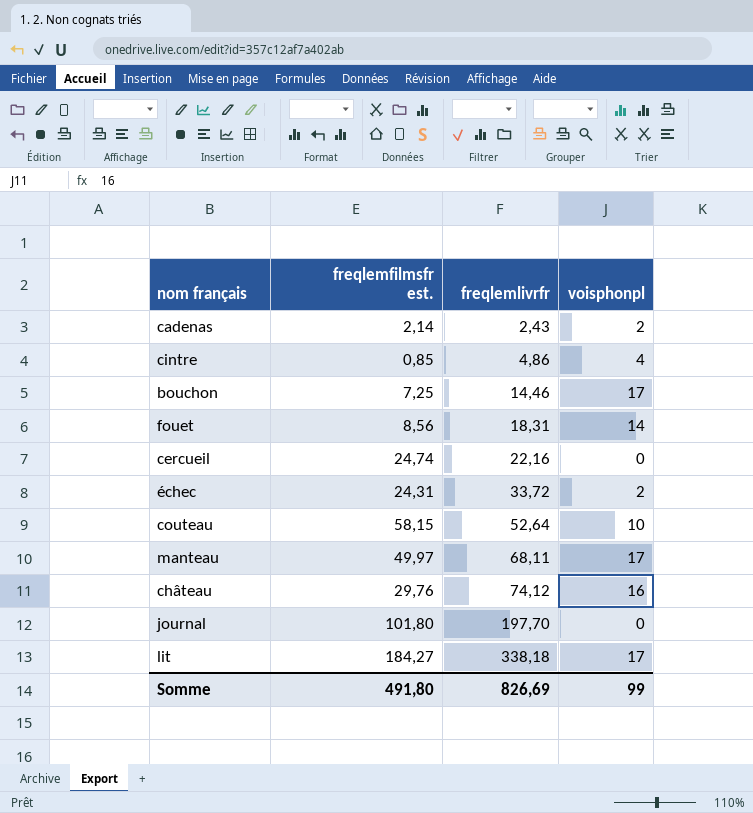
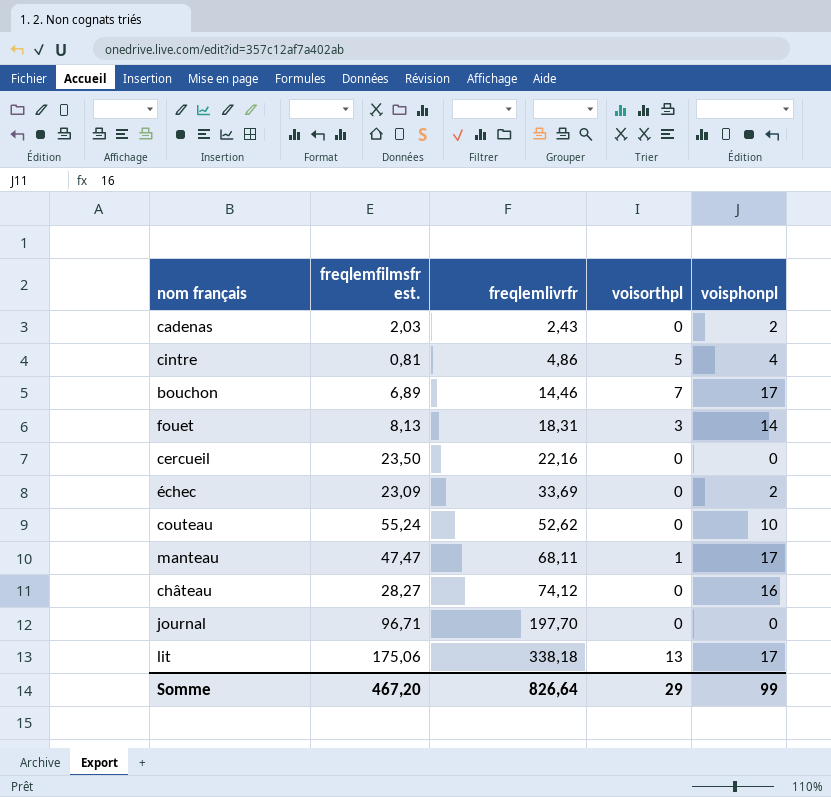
column voisorthpl | position: none -> 4
cadenas | freqlemfilmsfr est.: 2,14 -> 2,03
cintre | freqlemfilmsfr est.: 0,85 -> 0,81
bouchon | freqlemfilmsfr est.: 7,25 -> 6,89
fouet | freqlemfilmsfr est.: 8,56 -> 8,13
cercueil | freqlemfilmsfr est.: 24,74 -> 23,50
échec | freqlemfilmsfr est.: 24,31 -> 23,09
échec | freqlemlivrfr: 33,72 -> 33,69
couteau | freqlemfilmsfr est.: 58,15 -> 55,24
couteau | freqlemlivrfr: 52,64 -> 52,62
manteau | freqlemfilmsfr est.: 49,97 -> 47,47
château | freqlemfilmsfr est.: 29,76 -> 28,27
journal | freqlemfilmsfr est.: 101,80 -> 96,71
lit | freqlemfilmsfr est.: 184,27 -> 175,06
Somme | freqlemfilmsfr est.: 491,80 -> 467,20
Somme | freqlemlivrfr: 826,69 -> 826,64

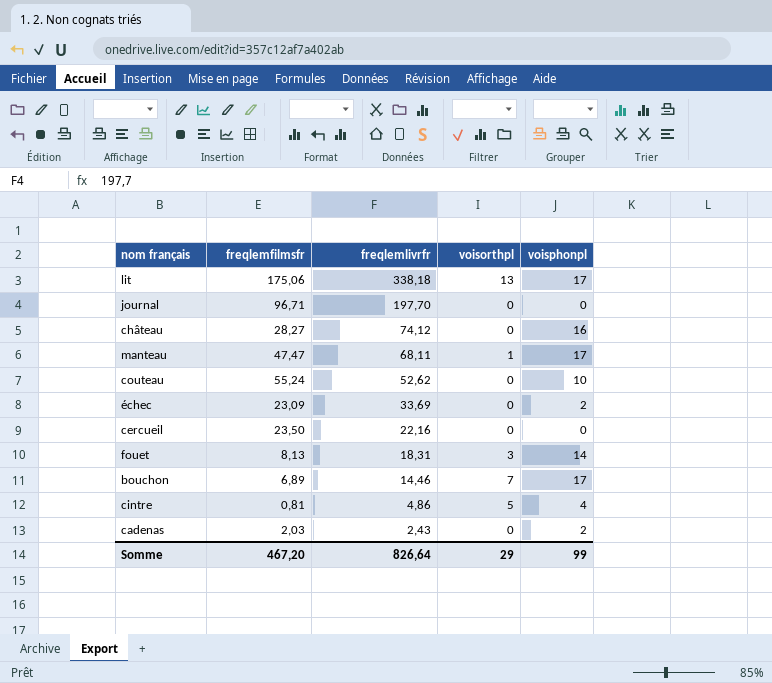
row order: freqlemlivrfr ascending -> freqlemlivrfr descending
column name: freqlemfilmsfr est. -> freqlemfilmsfr

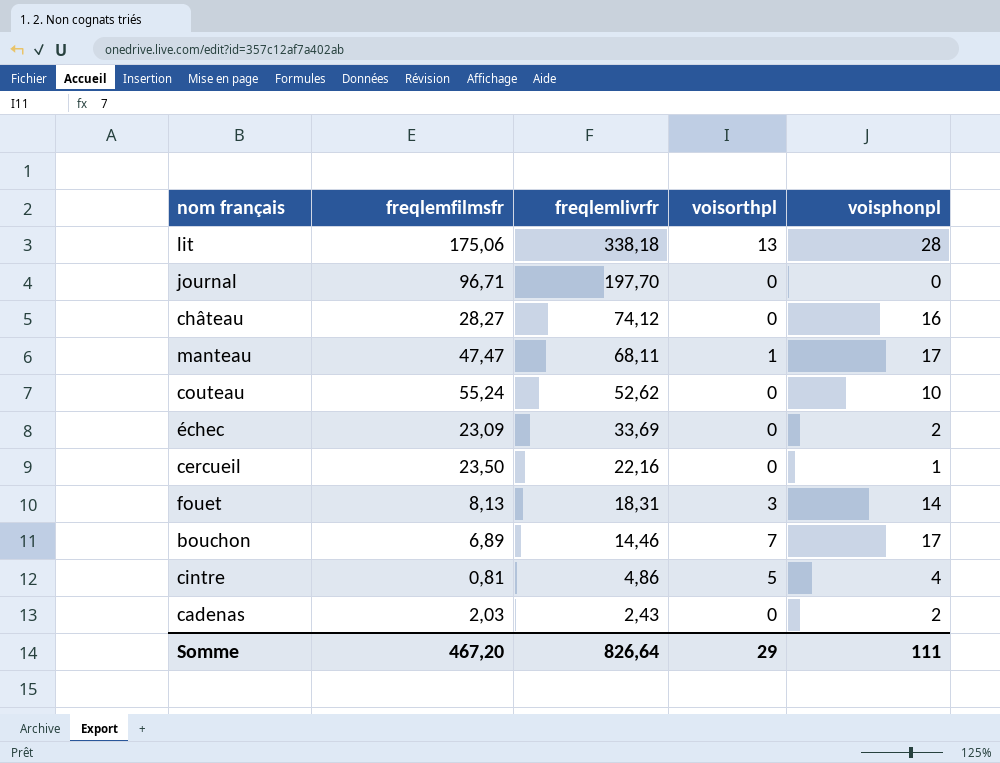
lit | voisphonpl: 17 -> 28
cercueil | voisphonpl: 0 -> 1
Somme | voisphonpl: 99 -> 111

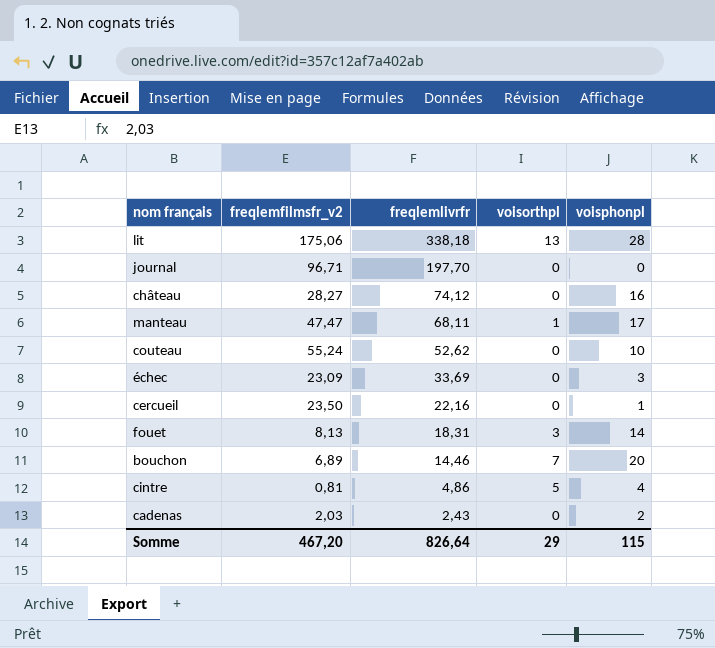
column name: freqlemfilmsfr -> freqlemfilmsfr_v2
échec | voisphonpl: 2 -> 3
bouchon | voisphonpl: 17 -> 20
Somme | voisphonpl: 111 -> 115

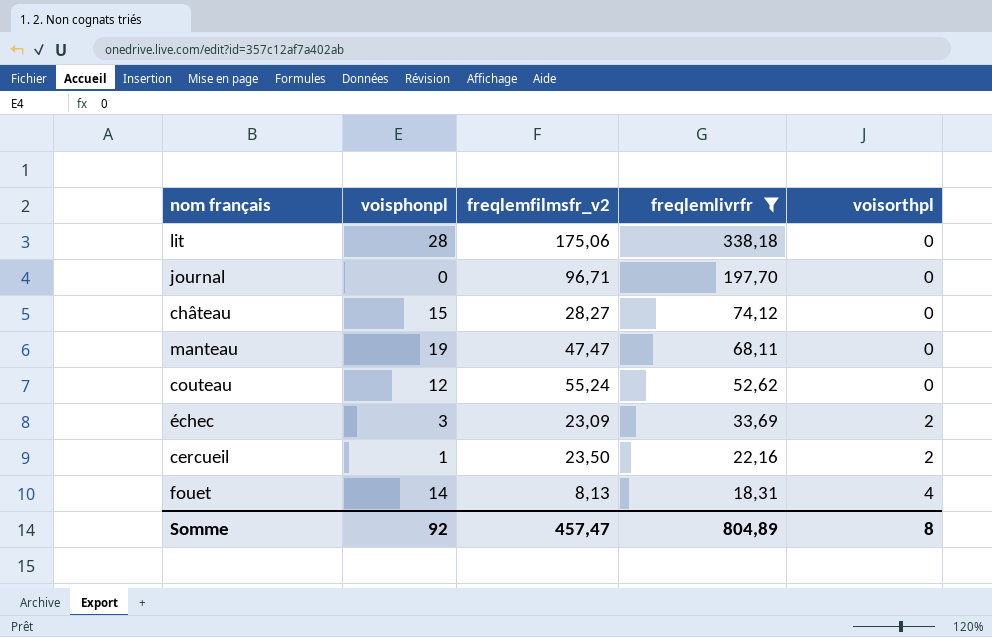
filter: none -> freqlemlivrfr >= 18,31
column voisphonpl | position: 5 -> 2
lit | voisorthpl: 13 -> 0
château | voisphonpl: 16 -> 15
manteau | voisphonpl: 17 -> 19
manteau | voisorthpl: 1 -> 0
couteau | voisphonpl: 10 -> 12
échec | voisorthpl: 0 -> 2
cercueil | voisorthpl: 0 -> 2
fouet | voisorthpl: 3 -> 4
Somme | voisphonpl: 115 -> 92
Somme | freqlemfilmsfr_v2: 467,20 -> 457,47
Somme | freqlemlivrfr: 826,64 -> 804,89
Somme | voisorthpl: 29 -> 8

